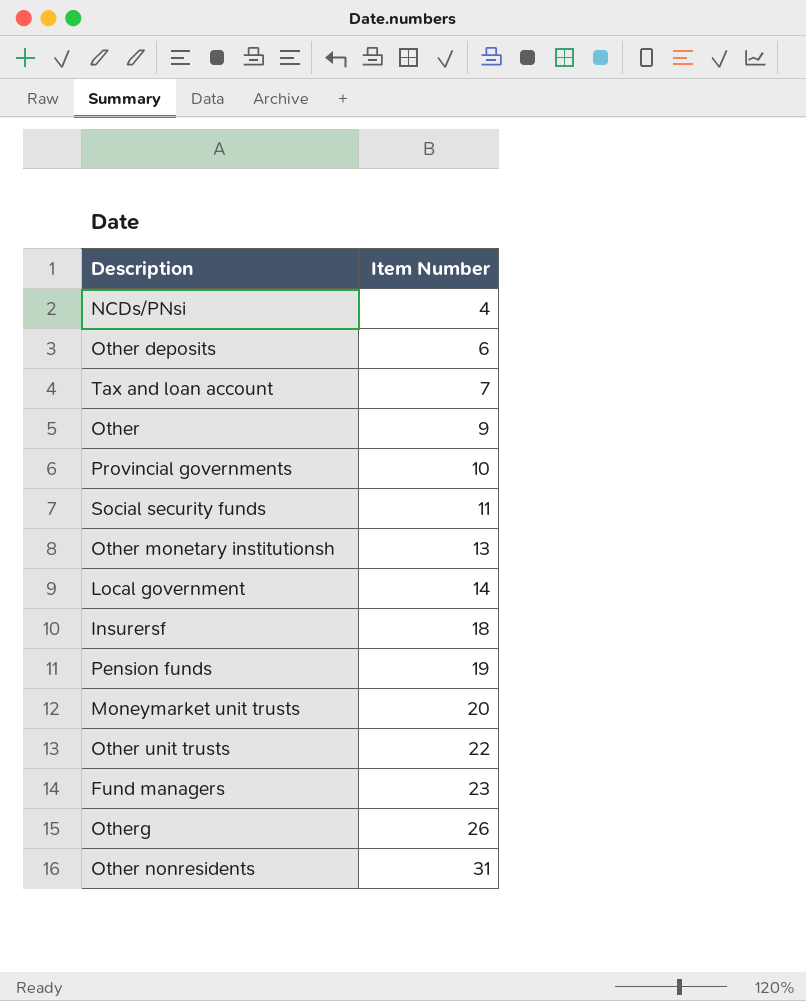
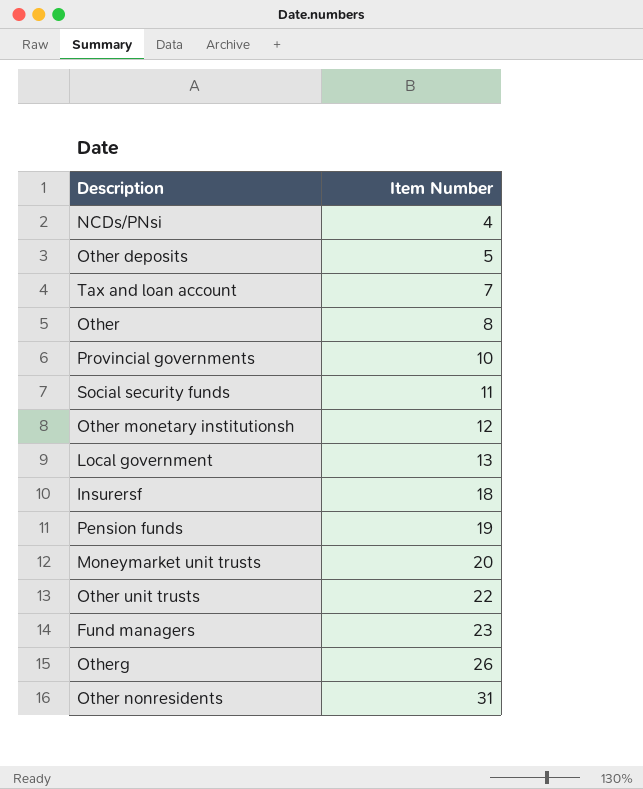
Other deposits | Item Number: 6 -> 5
Other | Item Number: 9 -> 8
Other monetary institutionsh | Item Number: 13 -> 12
Local government | Item Number: 14 -> 13

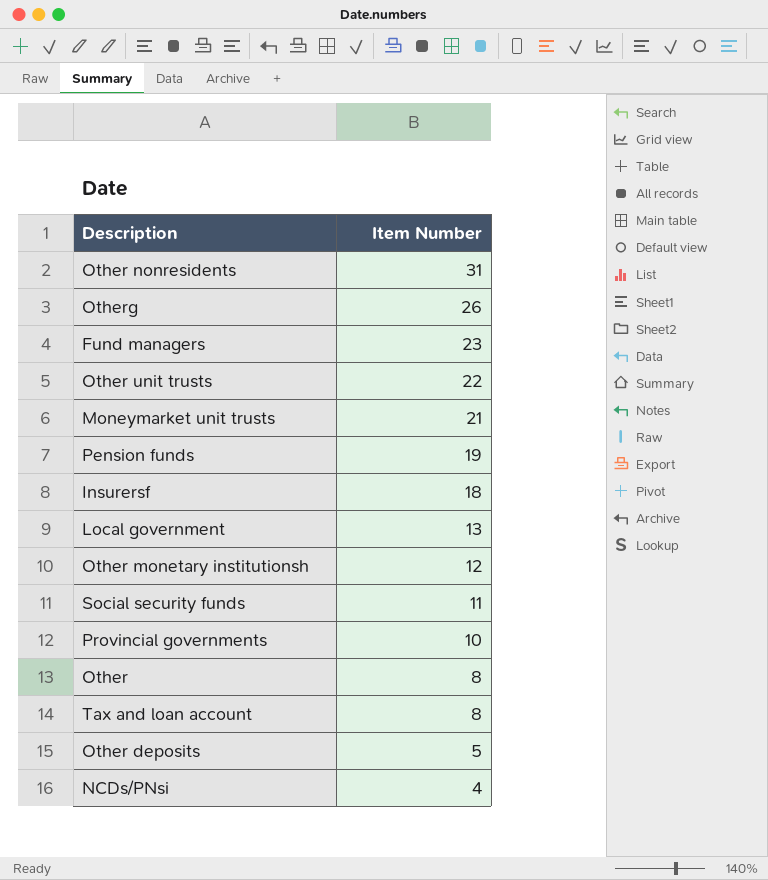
row order: Item Number ascending -> Item Number descending
Moneymarket unit trusts | Item Number: 20 -> 21
Tax and loan account | Item Number: 7 -> 8

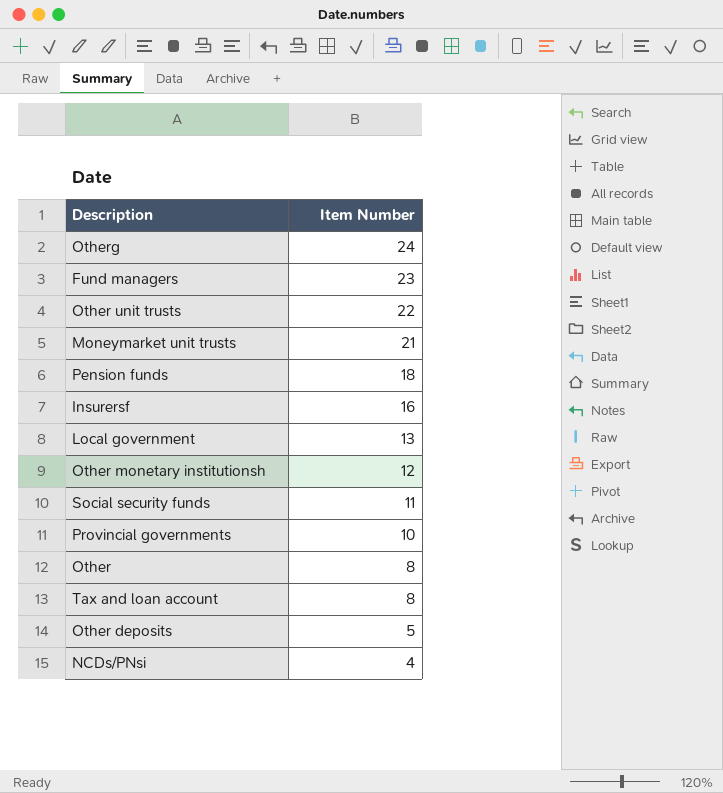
row Other nonresidents: 31 -> none
Otherg | Item Number: 26 -> 24
Pension funds | Item Number: 19 -> 18
Insurersf | Item Number: 18 -> 16

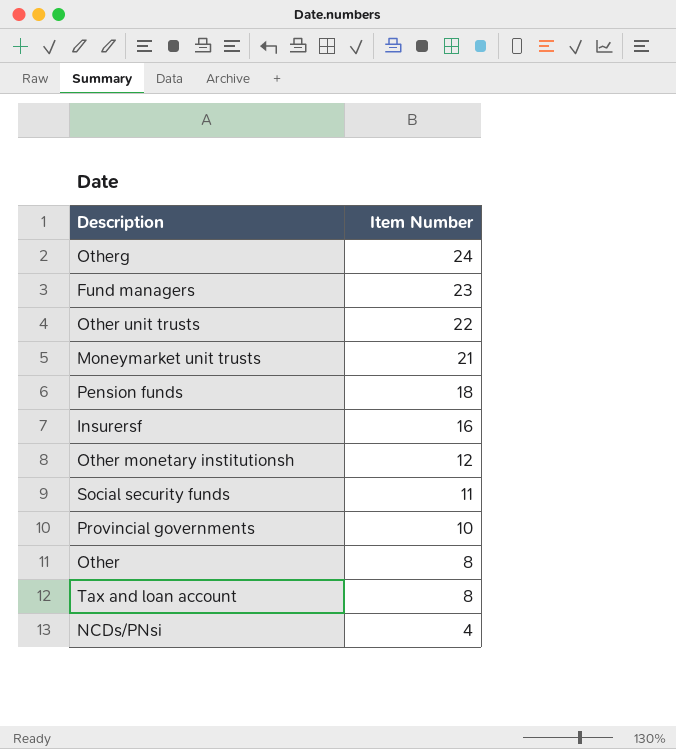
row Local government: 13 -> none
row Other deposits: 5 -> none

